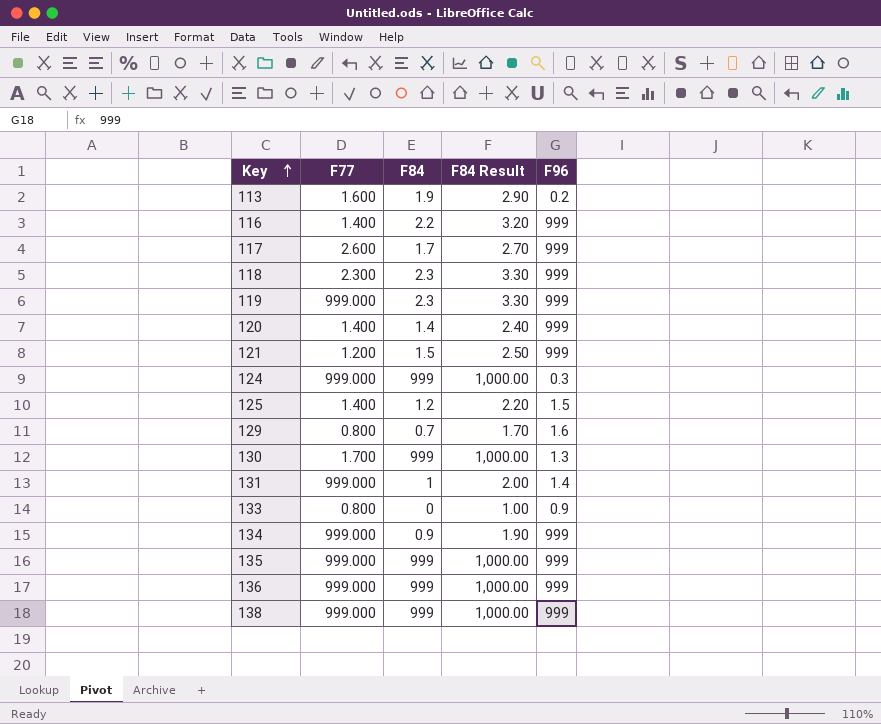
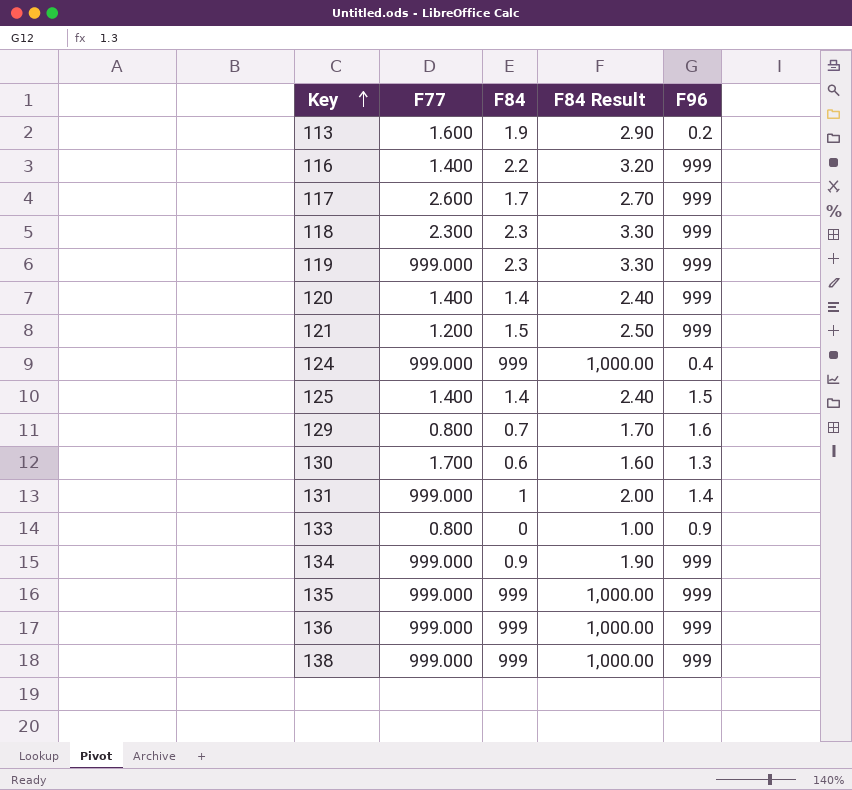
124 | F96: 0.3 -> 0.4
125 | F84: 1.2 -> 1.4
125 | F84 Result: 2.20 -> 2.40
130 | F84: 999 -> 0.6
130 | F84 Result: 1,000.00 -> 1.60

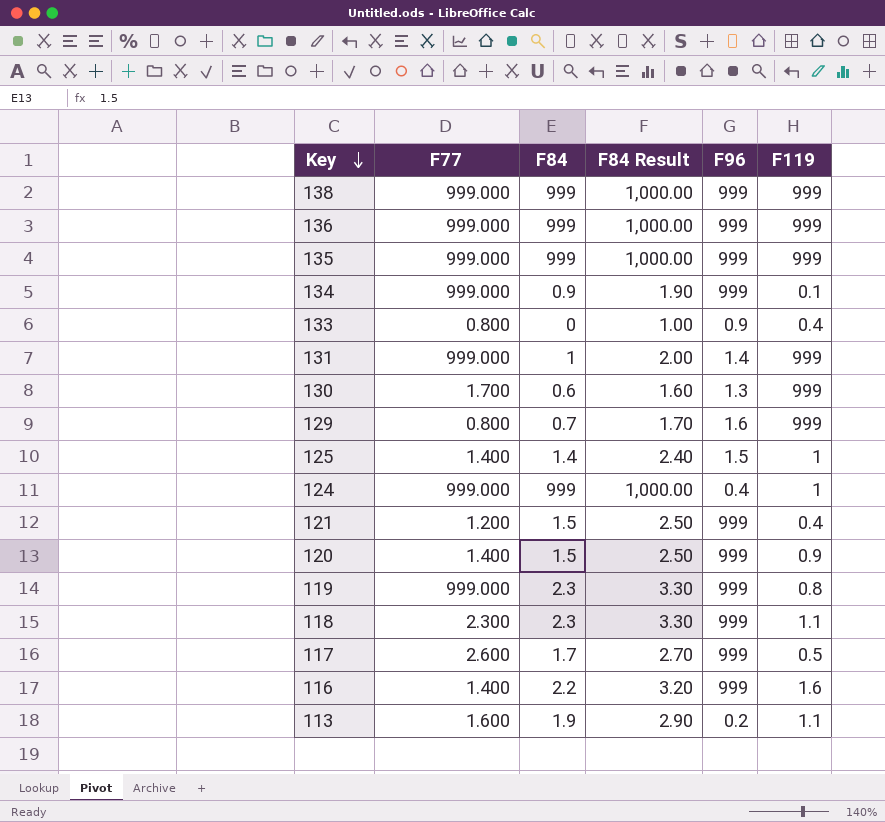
row order: Key ascending -> Key descending
column F119 | position: none -> 6
120 | F84: 1.4 -> 1.5
120 | F84 Result: 2.40 -> 2.50

